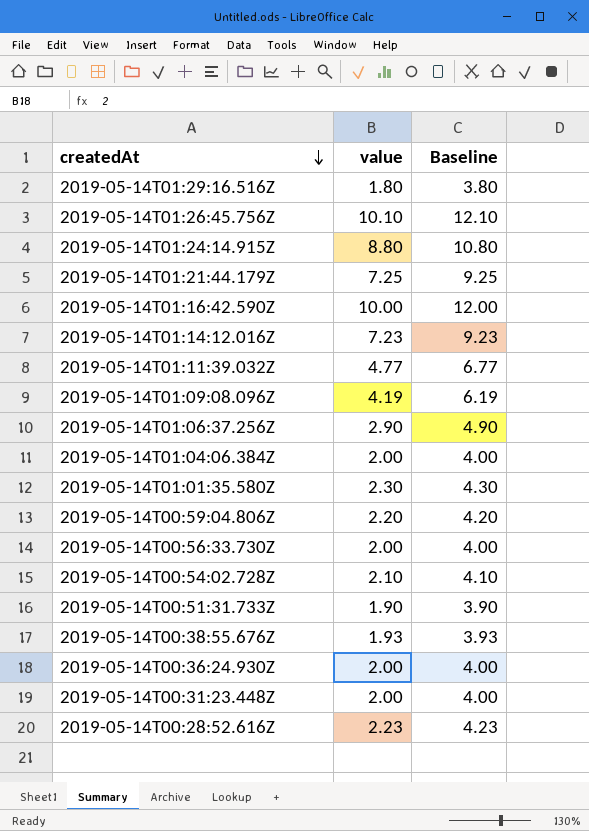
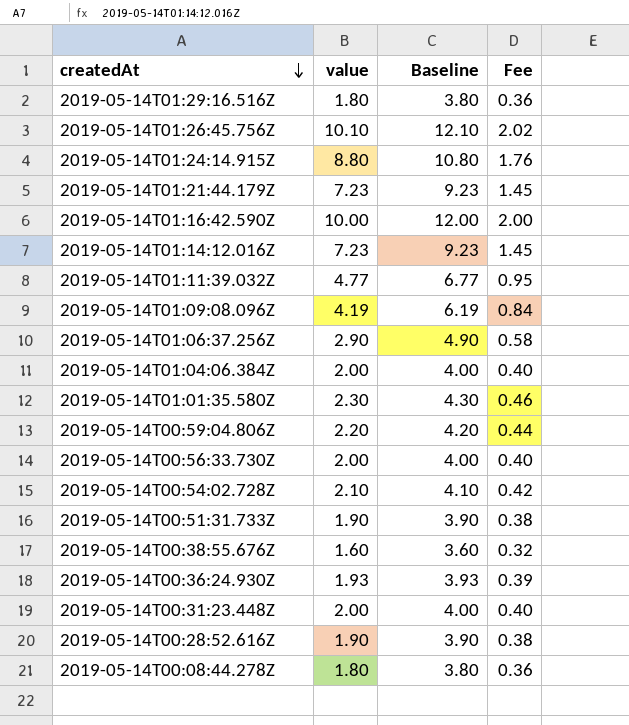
column Fee | formula: none -> [value] * 0.2
2019-05-14T01:21:44.179Z | value: 7.25 -> 7.23
2019-05-14T01:21:44.179Z | Baseline: 9.25 -> 9.23
2019-05-14T00:38:55.676Z | value: 1.93 -> 1.60
2019-05-14T00:38:55.676Z | Baseline: 3.93 -> 3.60
2019-05-14T00:36:24.930Z | value: 2.00 -> 1.93
2019-05-14T00:36:24.930Z | Baseline: 4.00 -> 3.93
2019-05-14T00:28:52.616Z | value: 2.23 -> 1.90
2019-05-14T00:28:52.616Z | Baseline: 4.23 -> 3.90
row 2019-05-14T00:08:44.278Z: none -> 1.80 | 3.80 | 0.36

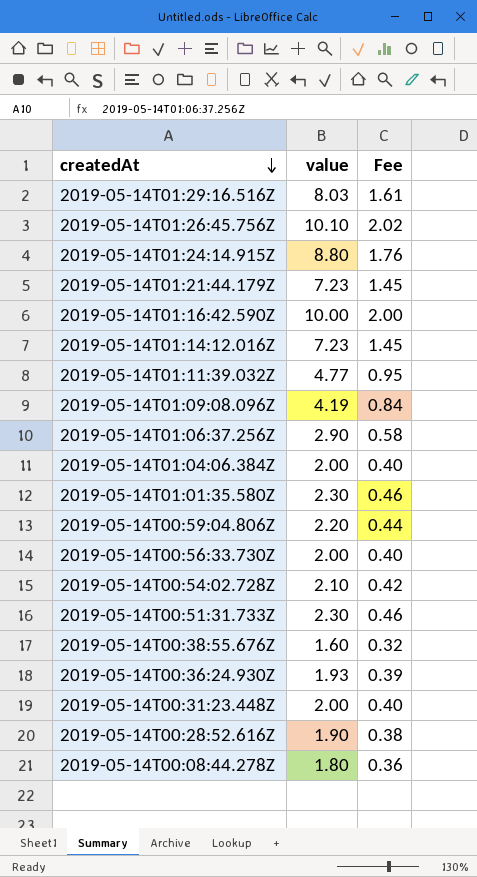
column Baseline | formula: [value] + 2 -> none
2019-05-14T01:29:16.516Z | value: 1.80 -> 8.03
2019-05-14T01:29:16.516Z | Fee: 0.36 -> 1.61
2019-05-14T00:51:31.733Z | value: 1.90 -> 2.30
2019-05-14T00:51:31.733Z | Fee: 0.38 -> 0.46

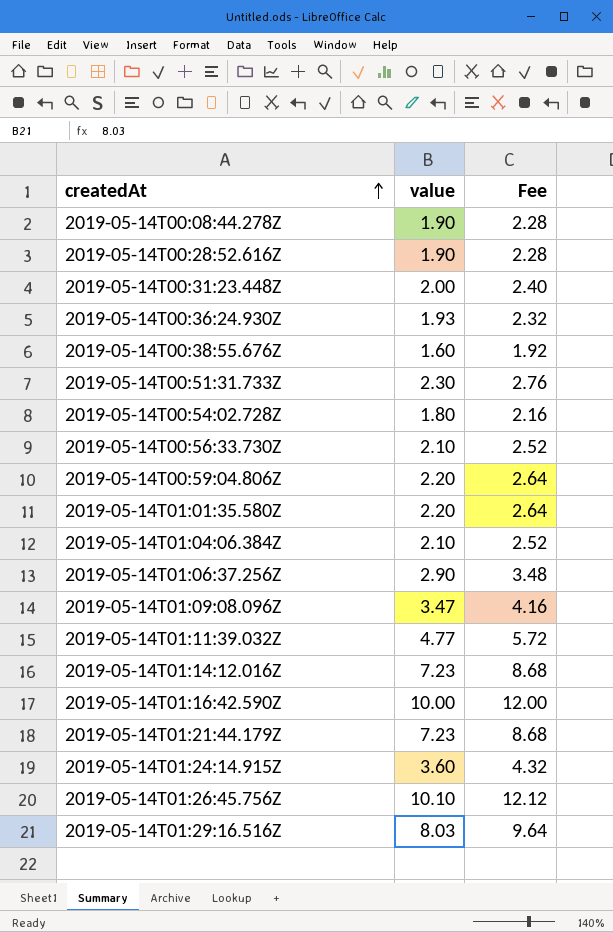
row order: createdAt descending -> createdAt ascending
column Fee | formula: [value] * 0.2 -> [value] * 1.2
2019-05-14T00:08:44.278Z | value: 1.80 -> 1.90
2019-05-14T00:54:02.728Z | value: 2.10 -> 1.80
2019-05-14T00:56:33.730Z | value: 2.00 -> 2.10
2019-05-14T01:01:35.580Z | value: 2.30 -> 2.20
2019-05-14T01:04:06.384Z | value: 2.00 -> 2.10
2019-05-14T01:09:08.096Z | value: 4.19 -> 3.47
2019-05-14T01:24:14.915Z | value: 8.80 -> 3.60

